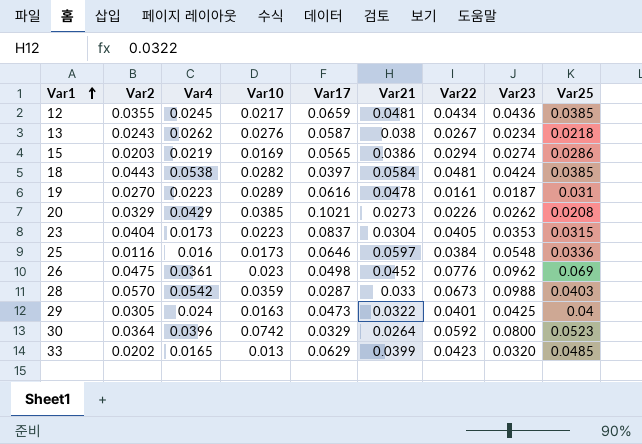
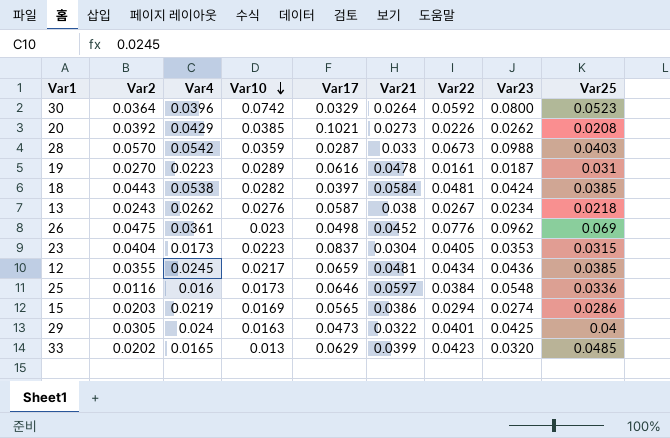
row order: Var1 ascending -> Var10 descending
20 | Var2: 0.0329 -> 0.0392

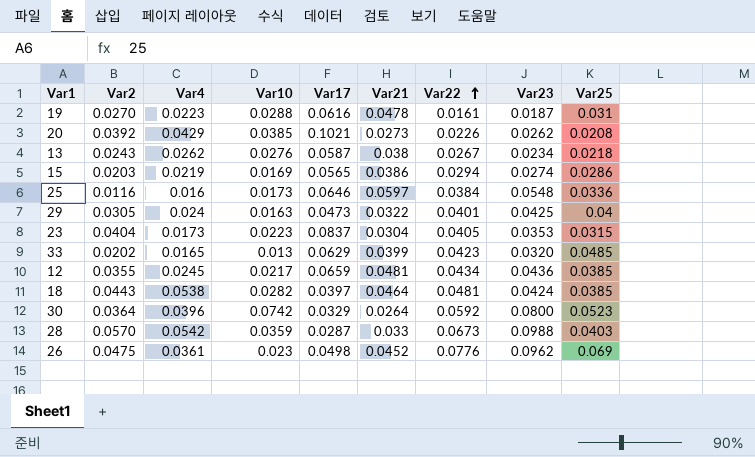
row order: Var10 descending -> Var22 ascending
19 | Var10: 0.0289 -> 0.0288
18 | Var21: 0.0584 -> 0.0464

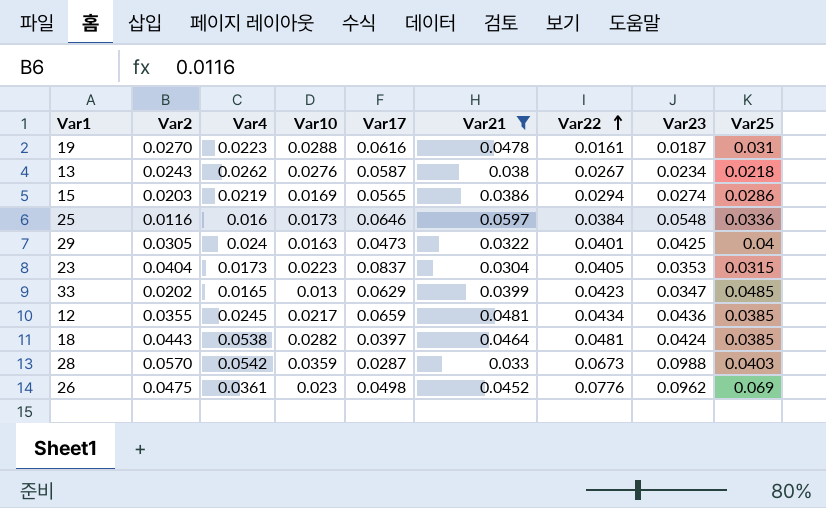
filter: none -> Var21 >= 0.0304
33 | Var23: 0.0320 -> 0.0347

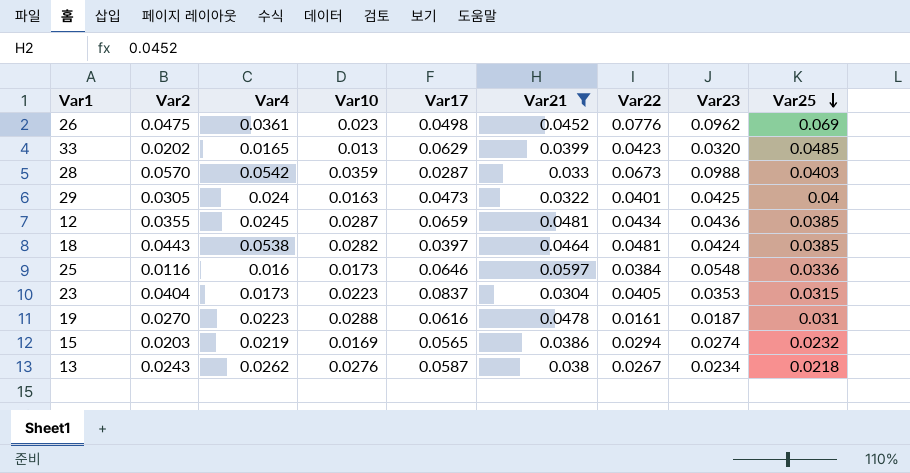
row order: Var22 ascending -> Var25 descending
33 | Var23: 0.0347 -> 0.0320
12 | Var10: 0.0217 -> 0.0287
15 | Var25: 0.0286 -> 0.0232

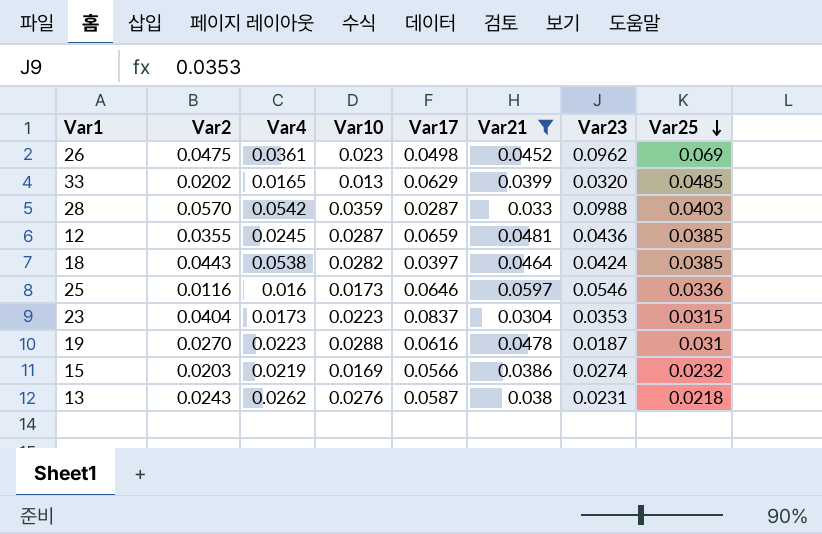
column Var22 | position: 7 -> none
row 29: 0.0305 | 0.024 | 0.0163 | 0.0473 | 0.0322 | 0.0401 | 0.0425 | 0.04 -> none
25 | Var23: 0.0548 -> 0.0546
15 | Var17: 0.0565 -> 0.0566
13 | Var23: 0.0234 -> 0.0231

